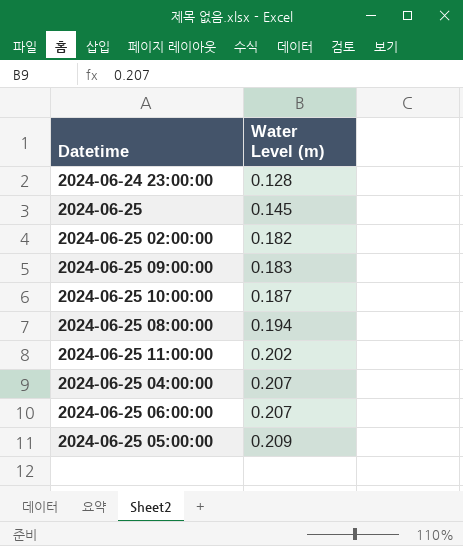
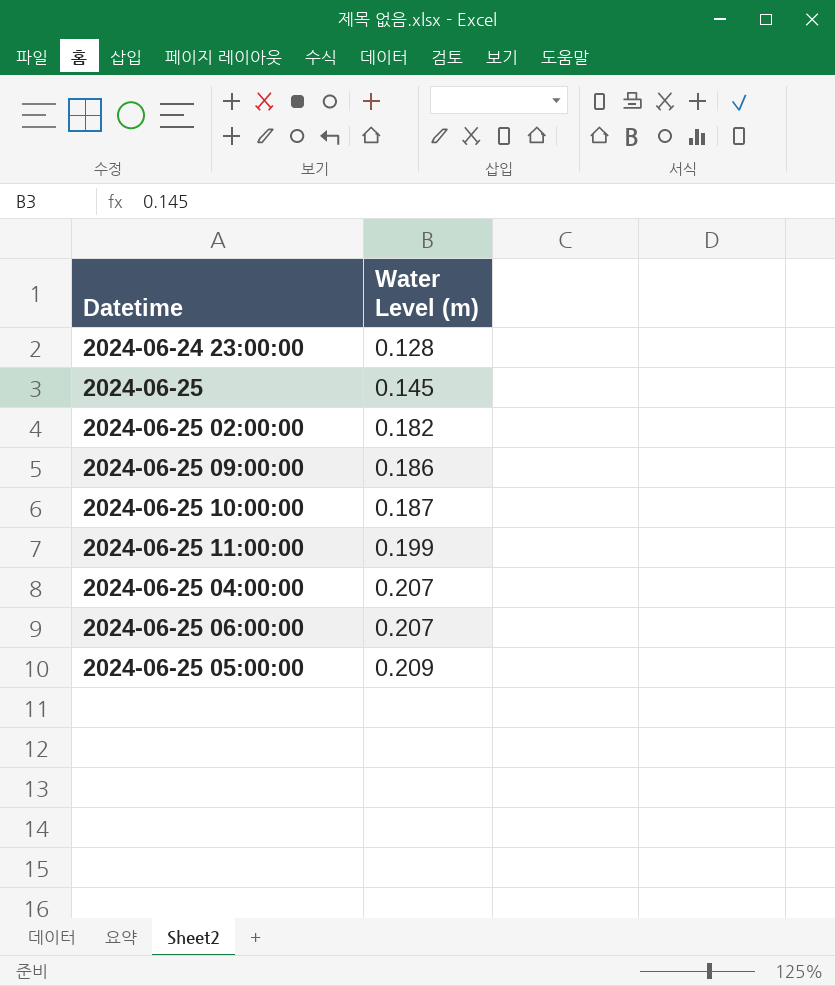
row 2024-06-25 08:00:00: 0.194 -> none
2024-06-25 09:00:00 | Water Level (m): 0.183 -> 0.186
2024-06-25 11:00:00 | Water Level (m): 0.202 -> 0.199

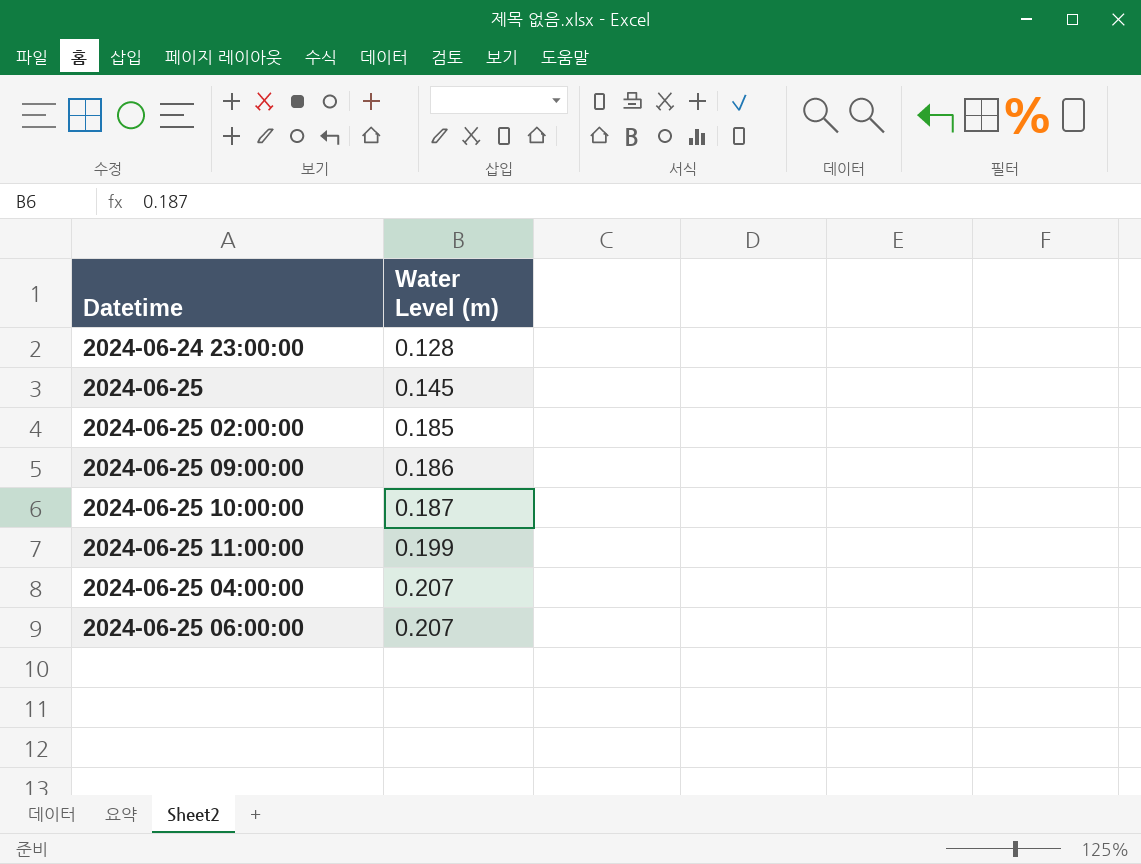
row 2024-06-25 05:00:00: 0.209 -> none
2024-06-25 02:00:00 | Water Level (m): 0.182 -> 0.185

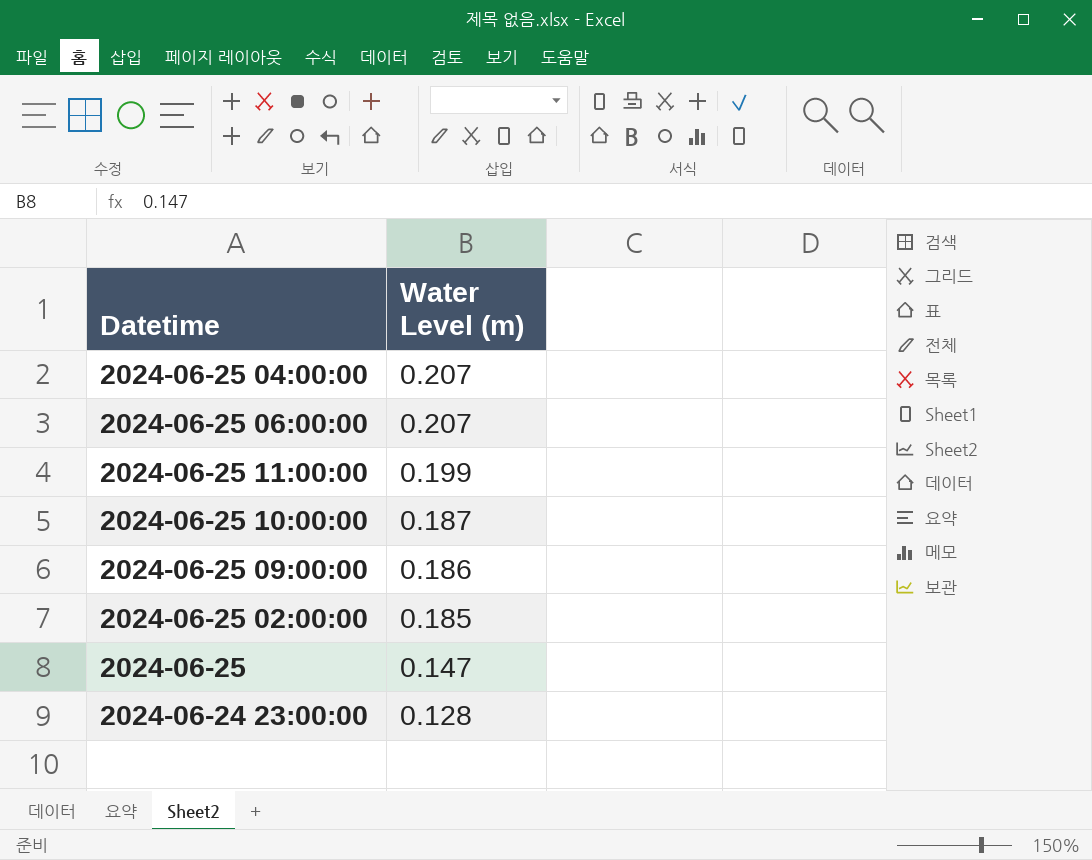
row order: Water Level (m) ascending -> Water Level (m) descending
2024-06-25 | Water Level (m): 0.145 -> 0.147

